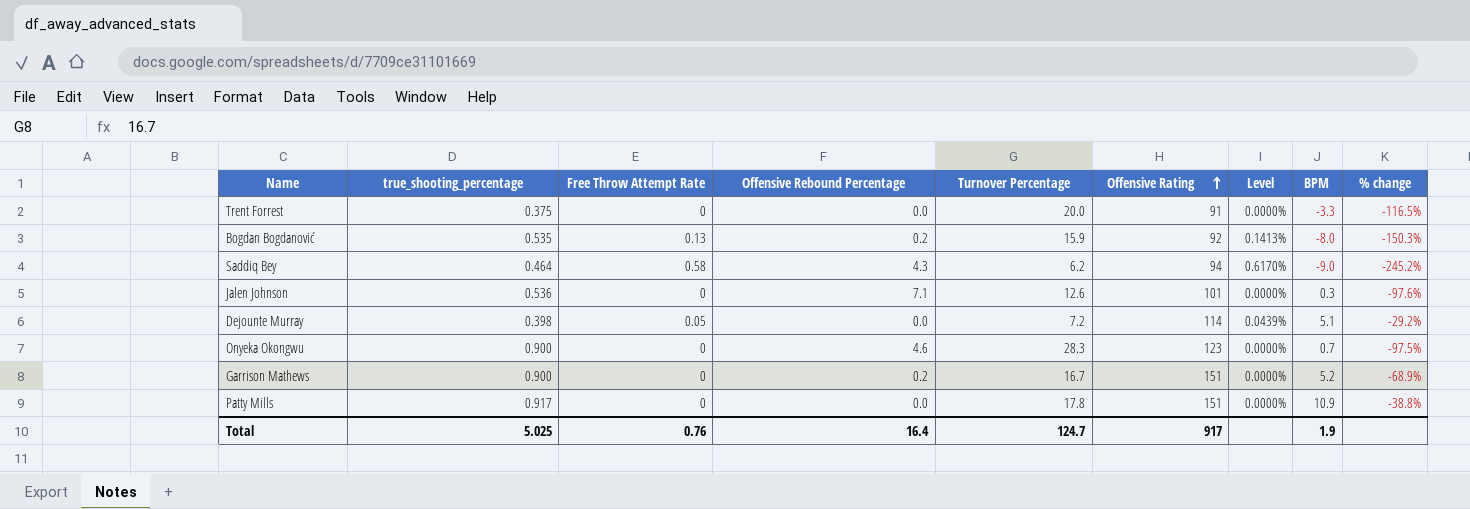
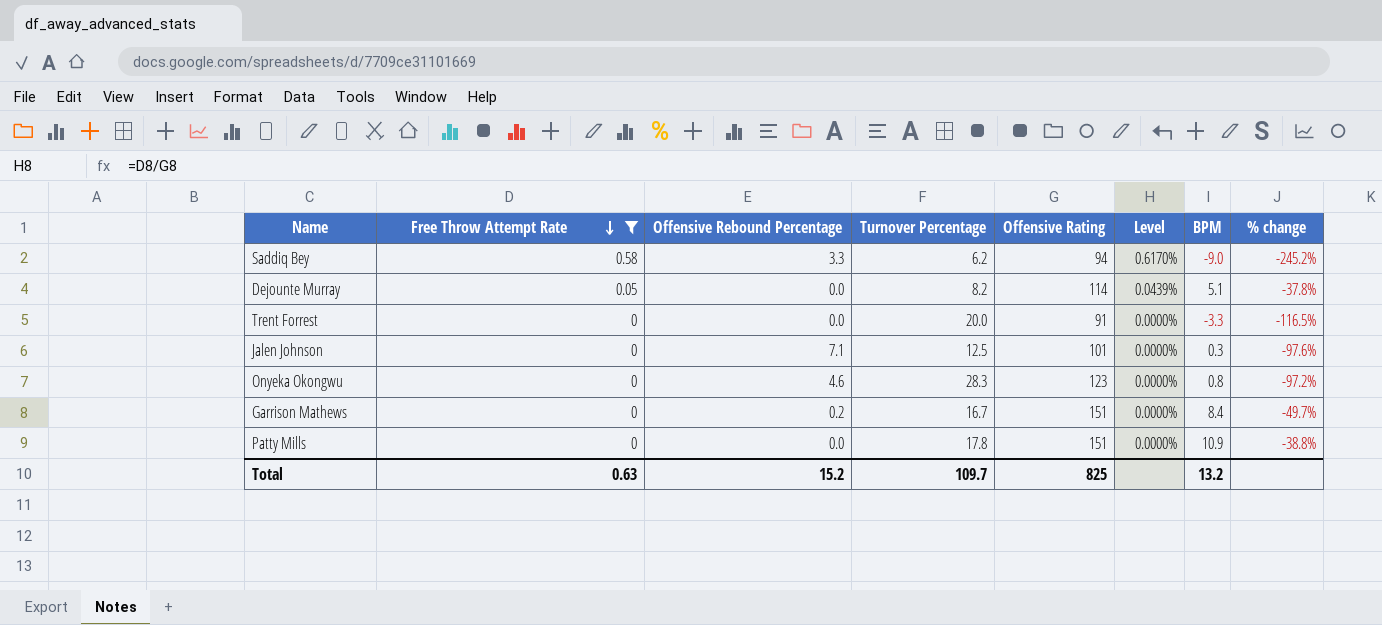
filter: none -> Free Throw Attempt Rate != 0.13
row order: Offensive Rating ascending -> Free Throw Attempt Rate descending
column true_shooting_percentage | position: 2 -> none
Saddiq Bey | Offensive Rebound Percentage: 4.3 -> 3.3
Dejounte Murray | Turnover Percentage: 7.2 -> 8.2
Dejounte Murray | % change: -29.2% -> -37.8%
Jalen Johnson | Turnover Percentage: 12.6 -> 12.5
Onyeka Okongwu | BPM: 0.7 -> 0.8
Onyeka Okongwu | % change: -97.5% -> -97.2%
Garrison Mathews | BPM: 5.2 -> 8.4
Garrison Mathews | % change: -68.9% -> -49.7%
Total | Free Throw Attempt Rate: 0.76 -> 0.63
Total | Offensive Rebound Percentage: 16.4 -> 15.2
Total | Turnover Percentage: 124.7 -> 109.7
Total | Offensive Rating: 917 -> 825
Total | BPM: 1.9 -> 13.2

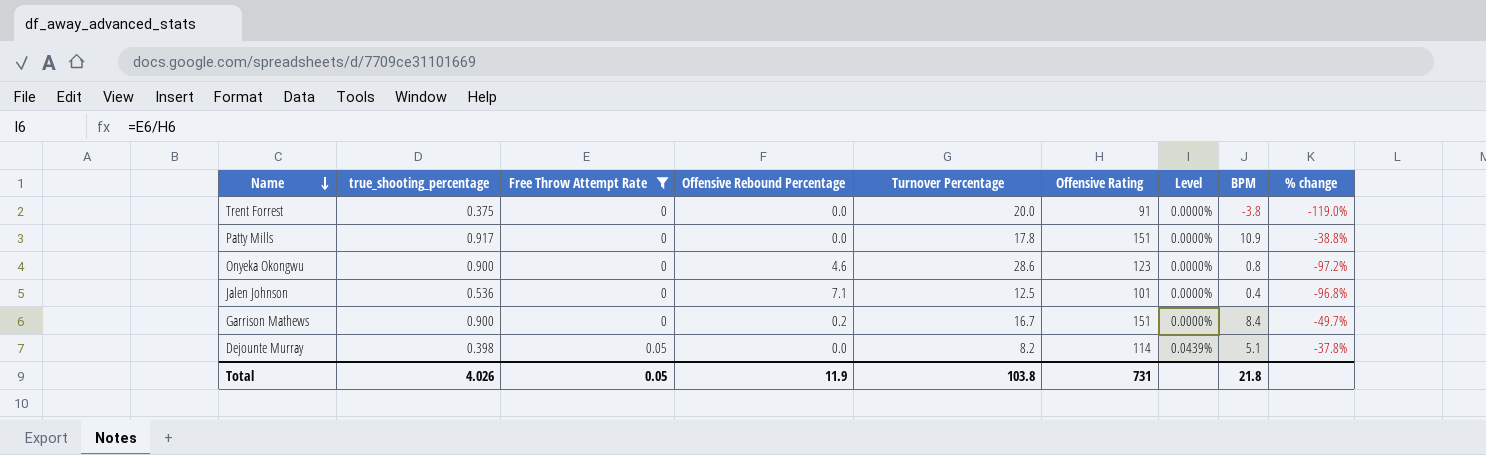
row order: Free Throw Attempt Rate descending -> Name descending
column true_shooting_percentage | position: none -> 2
row Saddiq Bey: 0.58 | 3.3 | 6.2 | 94 | 0.6170% | -9.0 | -245.2% -> none
Trent Forrest | BPM: -3.3 -> -3.8
Trent Forrest | % change: -116.5% -> -119.0%
Onyeka Okongwu | Turnover Percentage: 28.3 -> 28.6
Jalen Johnson | BPM: 0.3 -> 0.4
Jalen Johnson | % change: -97.6% -> -96.8%
Total | Free Throw Attempt Rate: 0.63 -> 0.05
Total | Offensive Rebound Percentage: 15.2 -> 11.9
Total | Turnover Percentage: 109.7 -> 103.8
Total | Offensive Rating: 825 -> 731
Total | BPM: 13.2 -> 21.8

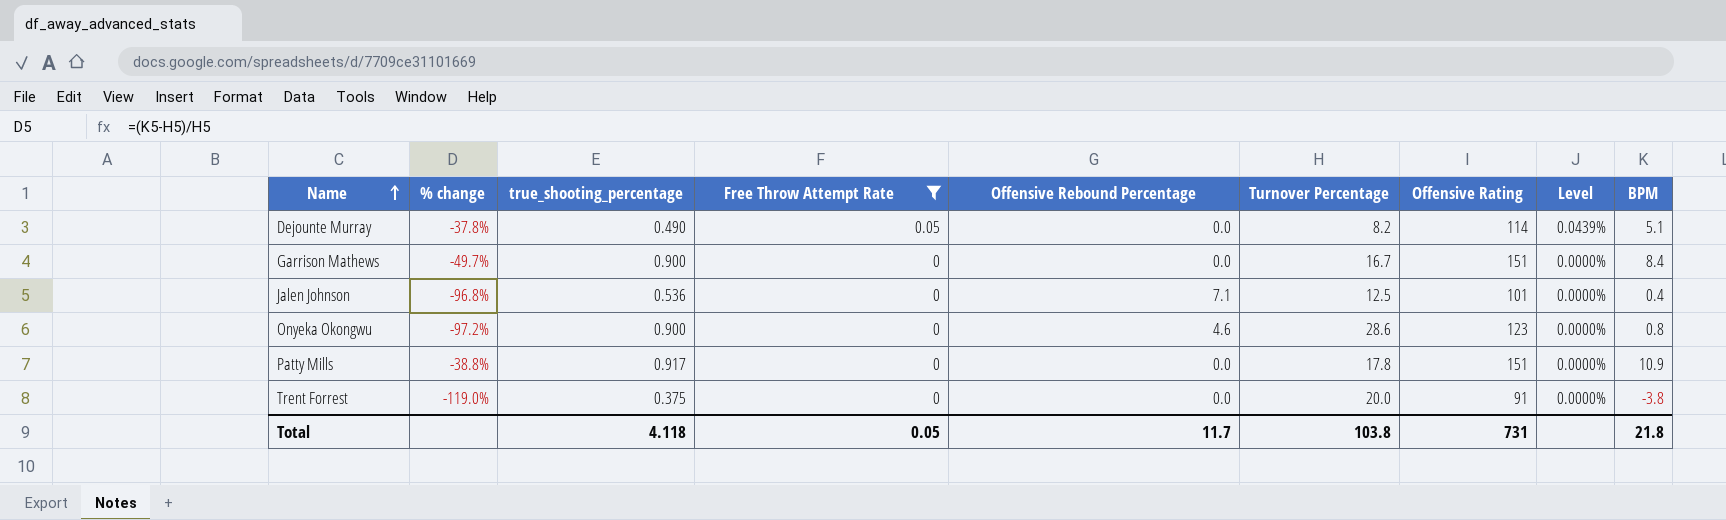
row order: Name descending -> Name ascending
column % change | position: 9 -> 2
Dejounte Murray | true_shooting_percentage: 0.398 -> 0.490
Garrison Mathews | Offensive Rebound Percentage: 0.2 -> 0.0
Total | true_shooting_percentage: 4.026 -> 4.118
Total | Offensive Rebound Percentage: 11.9 -> 11.7

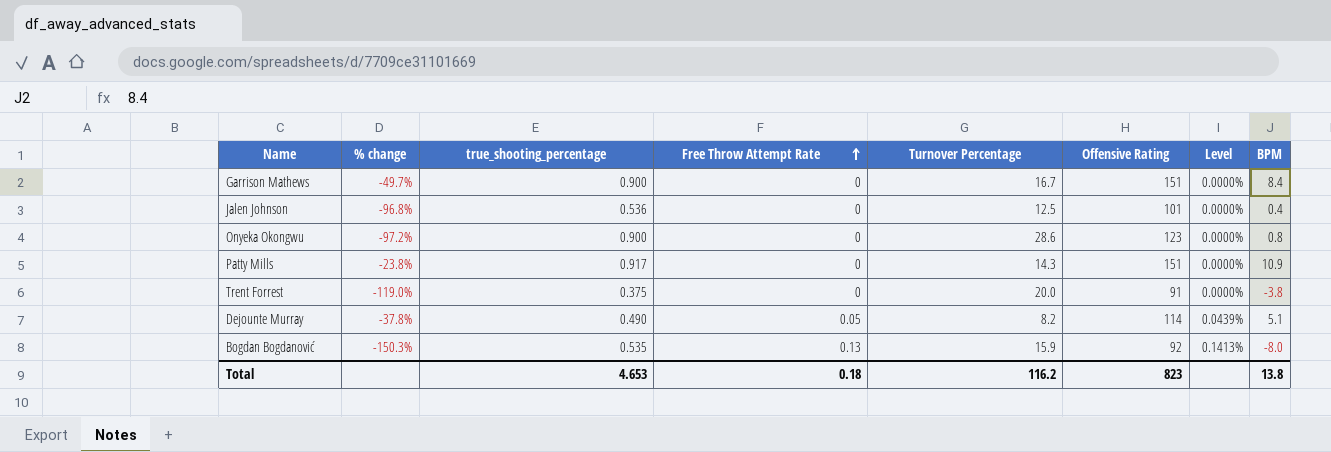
filter: Free Throw Attempt Rate != 0.13 -> none
row order: Name ascending -> Free Throw Attempt Rate ascending
column Offensive Rebound Percentage | position: 5 -> none
Patty Mills | % change: -38.8% -> -23.8%
Patty Mills | Turnover Percentage: 17.8 -> 14.3
Total | true_shooting_percentage: 4.118 -> 4.653
Total | Free Throw Attempt Rate: 0.05 -> 0.18
Total | Turnover Percentage: 103.8 -> 116.2
Total | Offensive Rating: 731 -> 823
Total | BPM: 21.8 -> 13.8

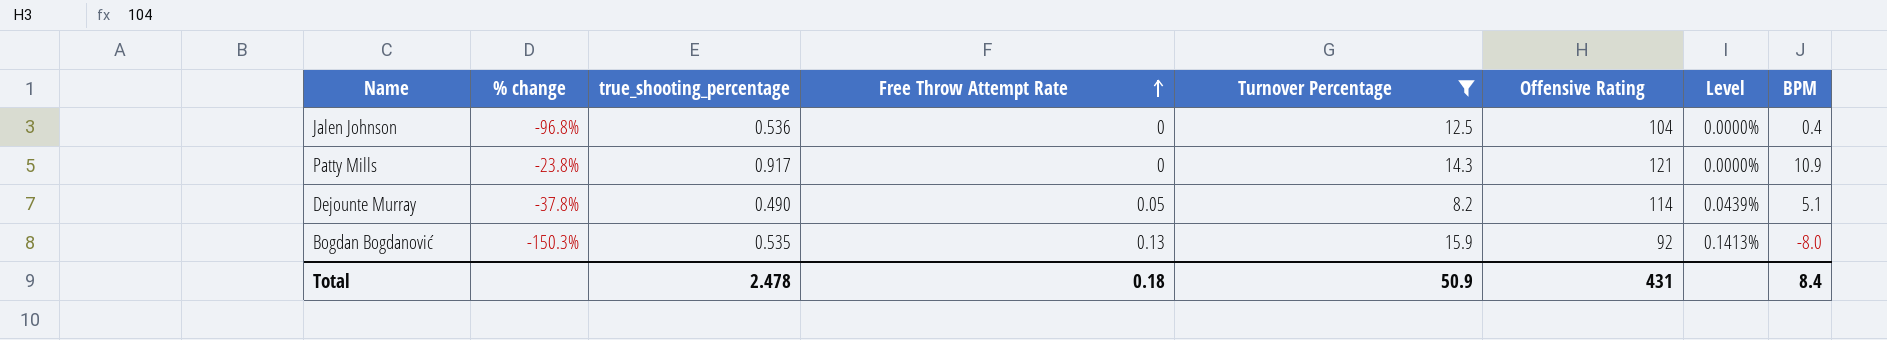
filter: none -> Turnover Percentage <= 15.9
Jalen Johnson | Offensive Rating: 101 -> 104
Patty Mills | Offensive Rating: 151 -> 121
Total | true_shooting_percentage: 4.653 -> 2.478
Total | Turnover Percentage: 116.2 -> 50.9
Total | Offensive Rating: 823 -> 431
Total | BPM: 13.8 -> 8.4

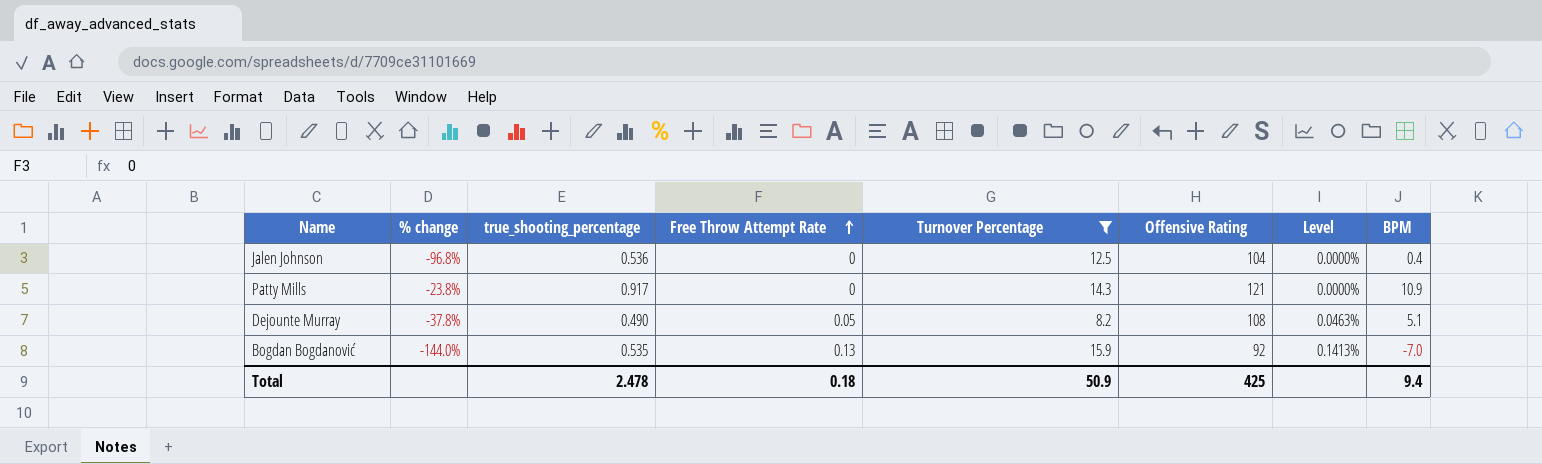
Dejounte Murray | Offensive Rating: 114 -> 108
Dejounte Murray | Level: 0.0439% -> 0.0463%
Bogdan Bogdanović | % change: -150.3% -> -144.0%
Bogdan Bogdanović | BPM: -8.0 -> -7.0
Total | Offensive Rating: 431 -> 425
Total | BPM: 8.4 -> 9.4

